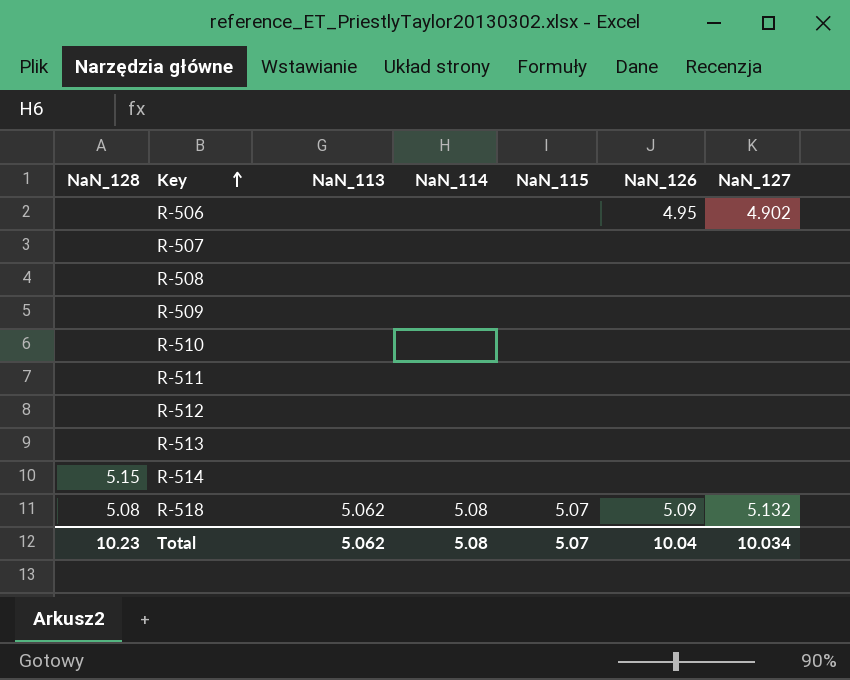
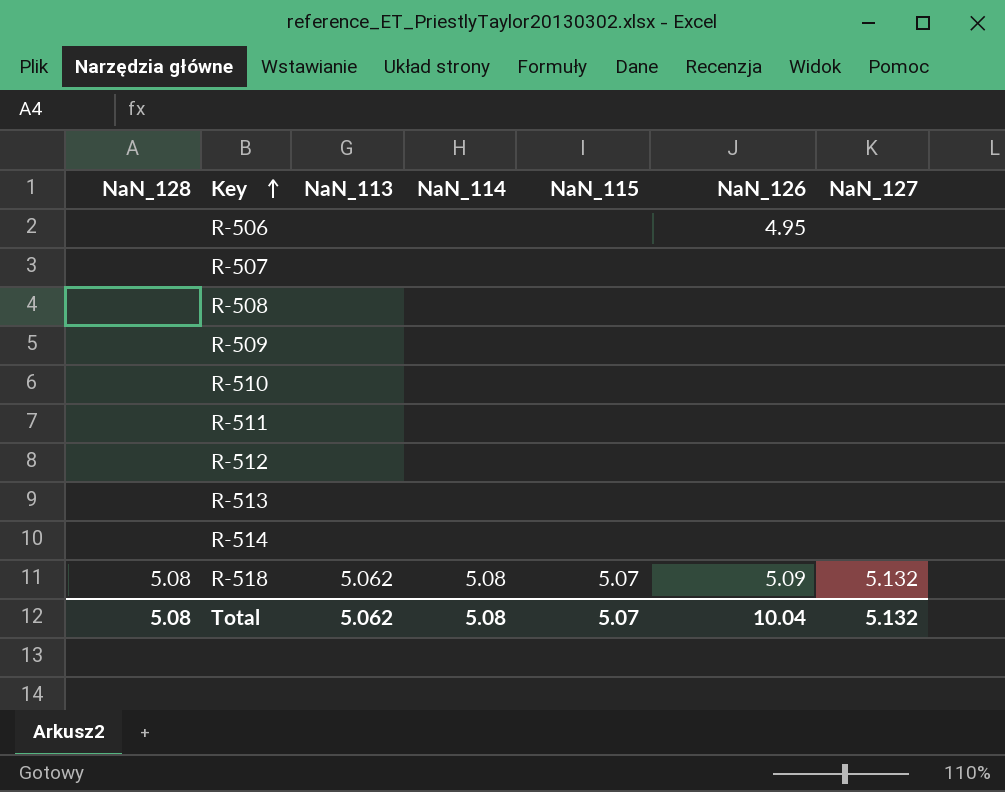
R-506 | NaN_127: 4.902 -> none
R-514 | NaN_128: 5.15 -> none
Total | NaN_128: 10.23 -> 5.08
Total | NaN_127: 10.034 -> 5.132

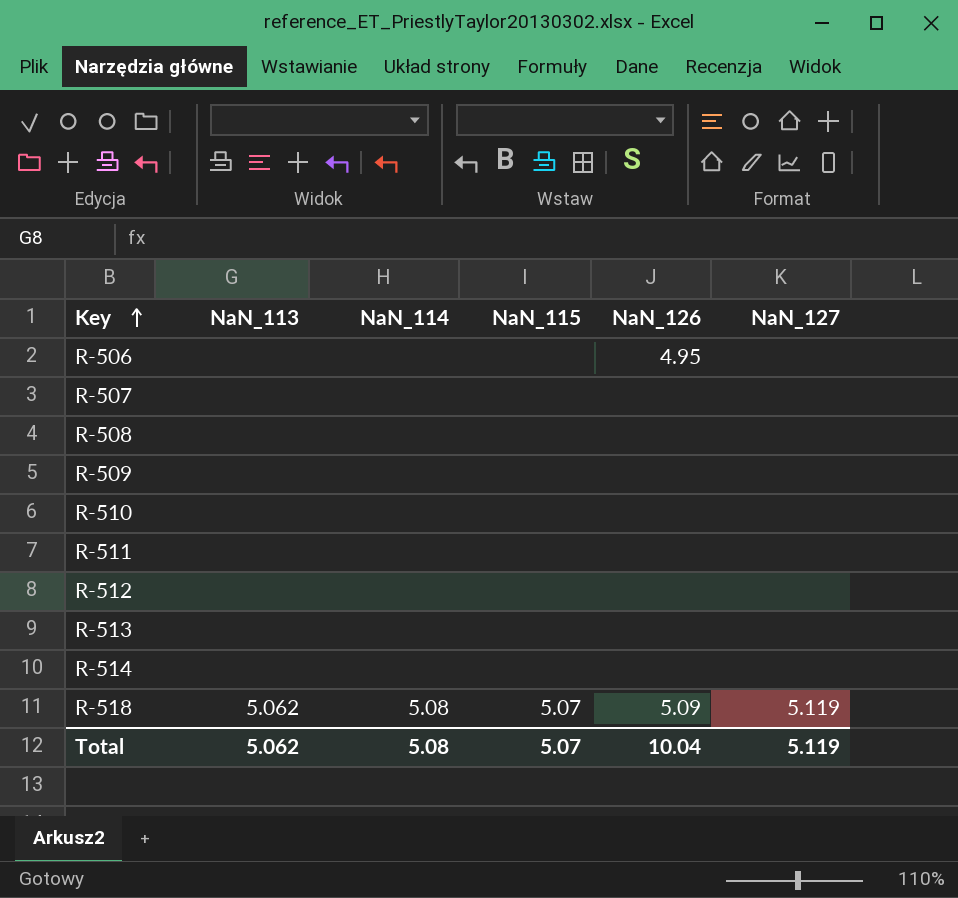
column NaN_128 | position: 1 -> none
R-518 | NaN_127: 5.132 -> 5.119
Total | NaN_127: 5.132 -> 5.119

